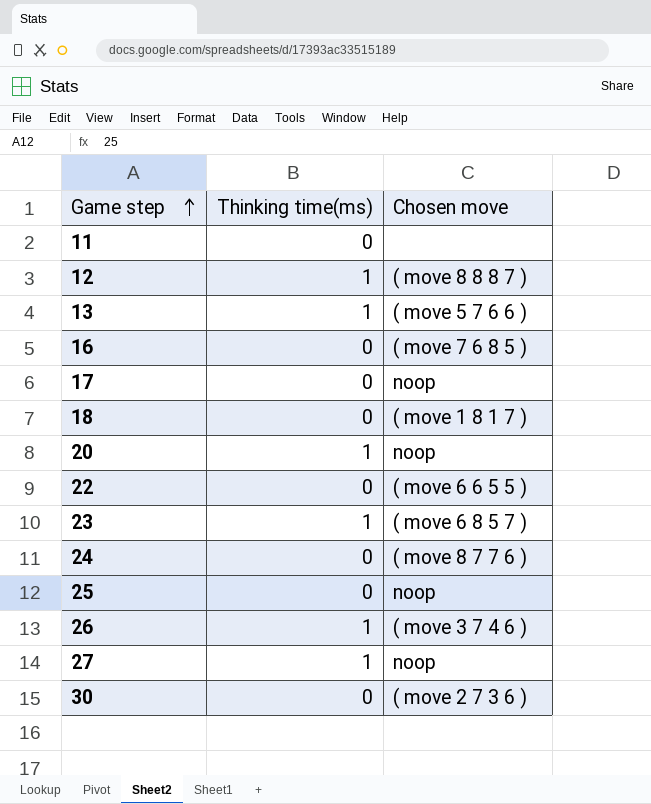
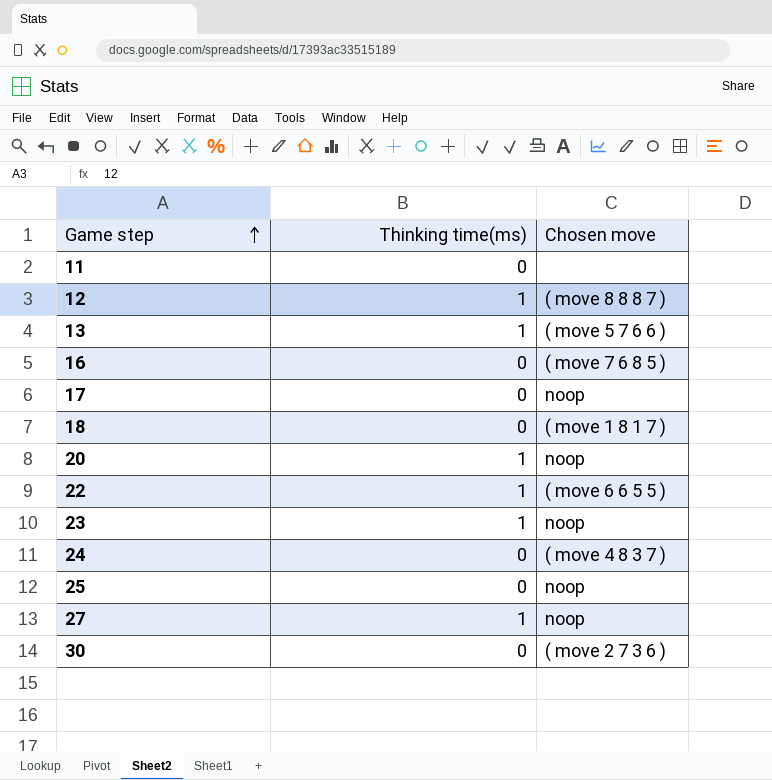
row 26: 1 | ( move 3 7 4 6 ) -> none
22 | Thinking time(ms): 0 -> 1
23 | Chosen move: ( move 6 8 5 7 ) -> noop
24 | Chosen move: ( move 8 7 7 6 ) -> ( move 4 8 3 7 )

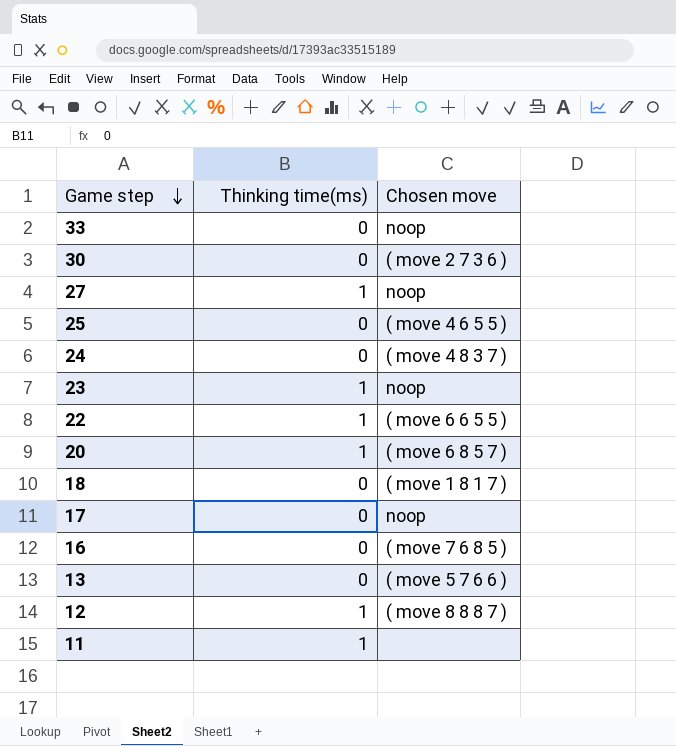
row order: Game step ascending -> Game step descending
row 33: none -> 0 | noop
25 | Chosen move: noop -> ( move 4 6 5 5 )
20 | Chosen move: noop -> ( move 6 8 5 7 )
13 | Thinking time(ms): 1 -> 0
11 | Thinking time(ms): 0 -> 1

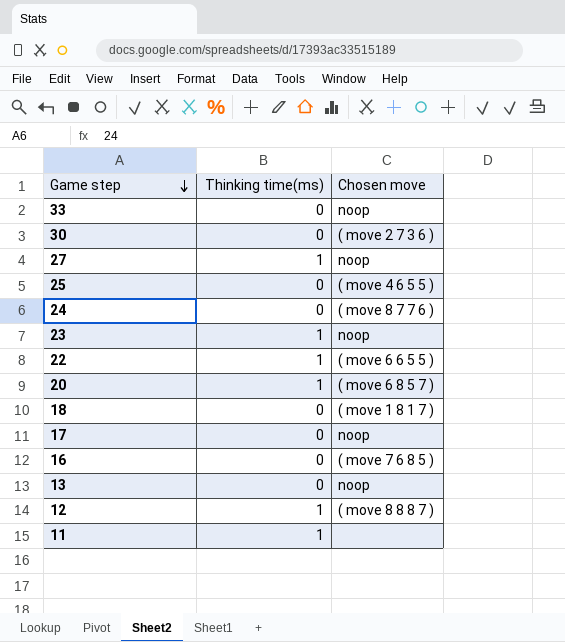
24 | Chosen move: ( move 4 8 3 7 ) -> ( move 8 7 7 6 )
13 | Chosen move: ( move 5 7 6 6 ) -> noop

